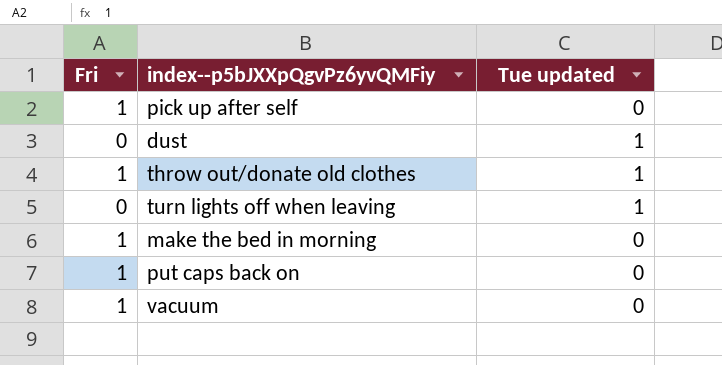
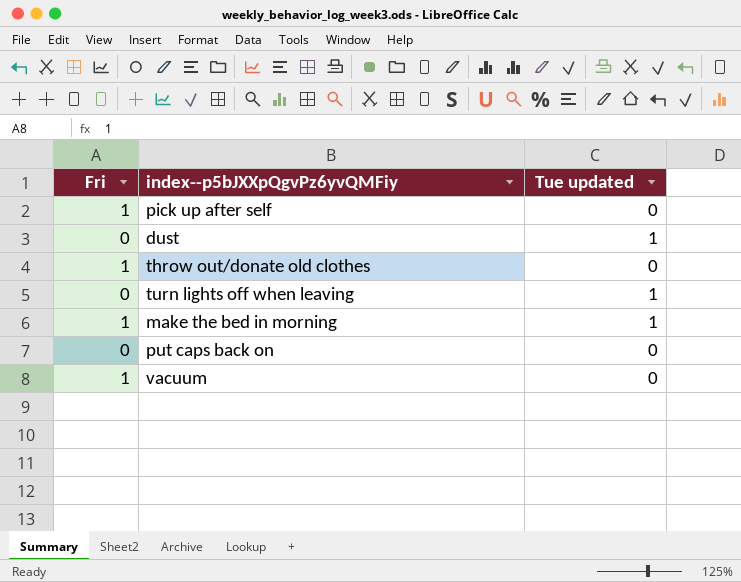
throw out/donate old clothes | Tue updated: 1 -> 0
make the bed in morning | Tue updated: 0 -> 1
put caps back on | Fri: 1 -> 0

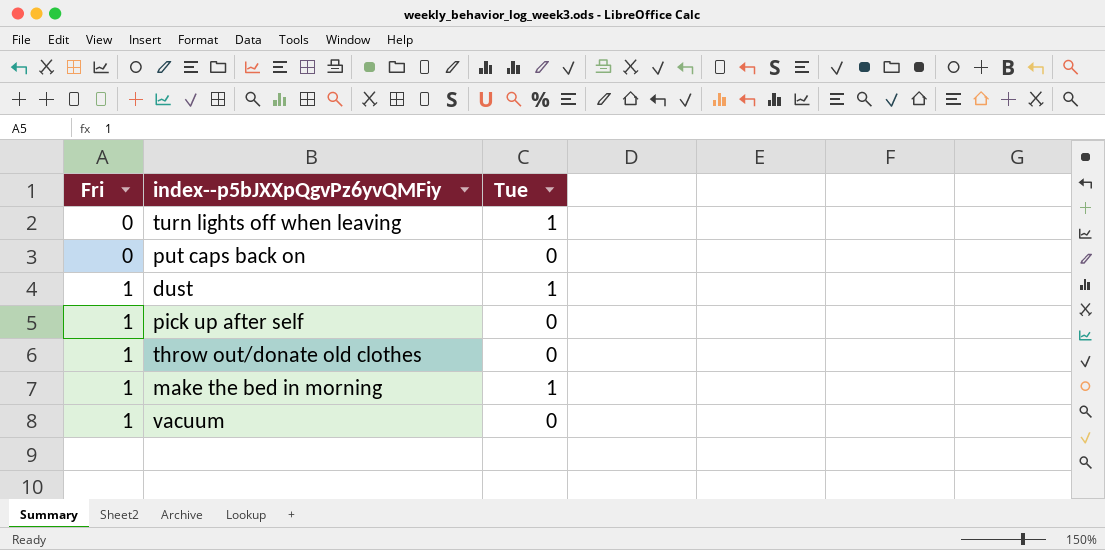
row order: none -> Fri ascending
column name: Tue updated -> Tue
dust | Fri: 0 -> 1

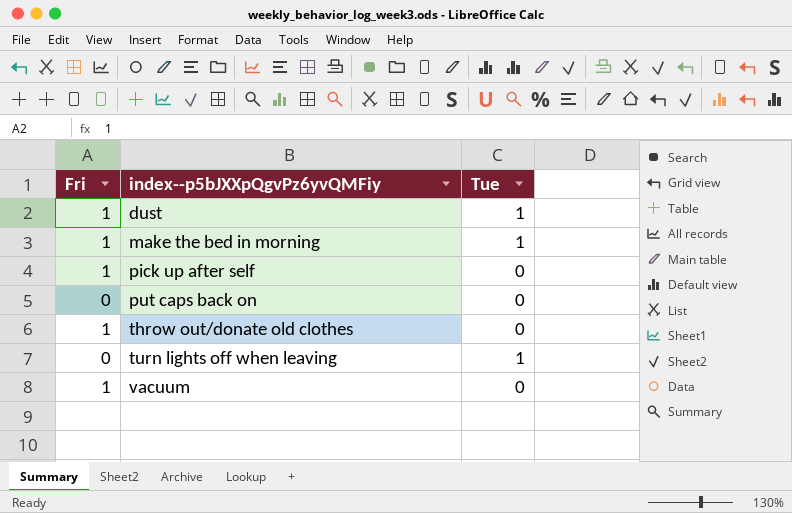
row order: Fri ascending -> index--p5bJXXpQgvPz6yvQMFiy ascending

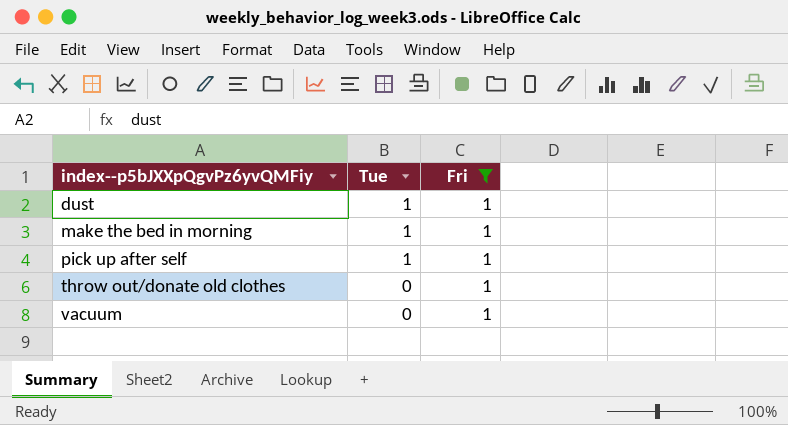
filter: none -> Fri = 1
column Fri | position: 1 -> 3
pick up after self | Tue: 0 -> 1

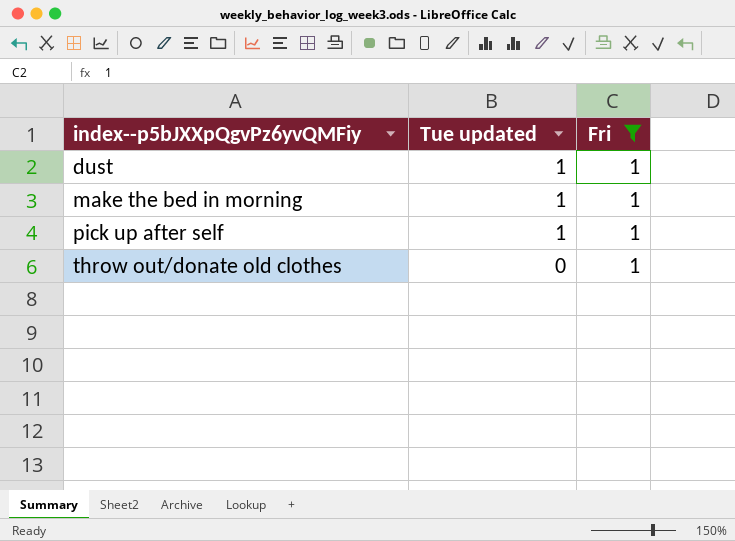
column name: Tue -> Tue updated
row vacuum: 0 | 1 -> none

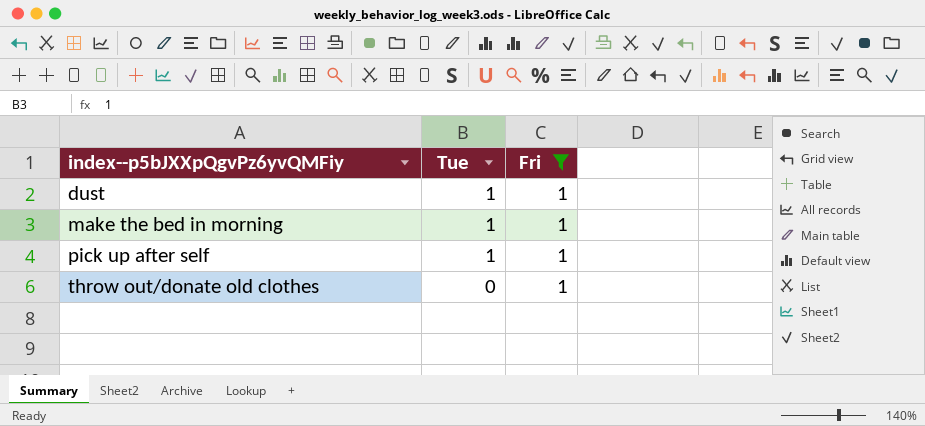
column name: Tue updated -> Tue

